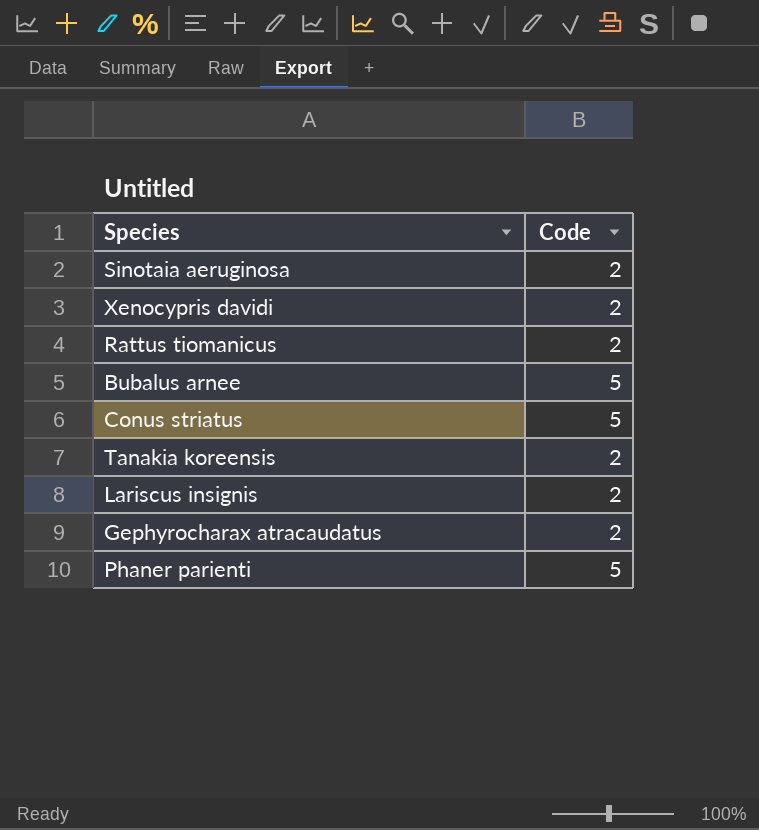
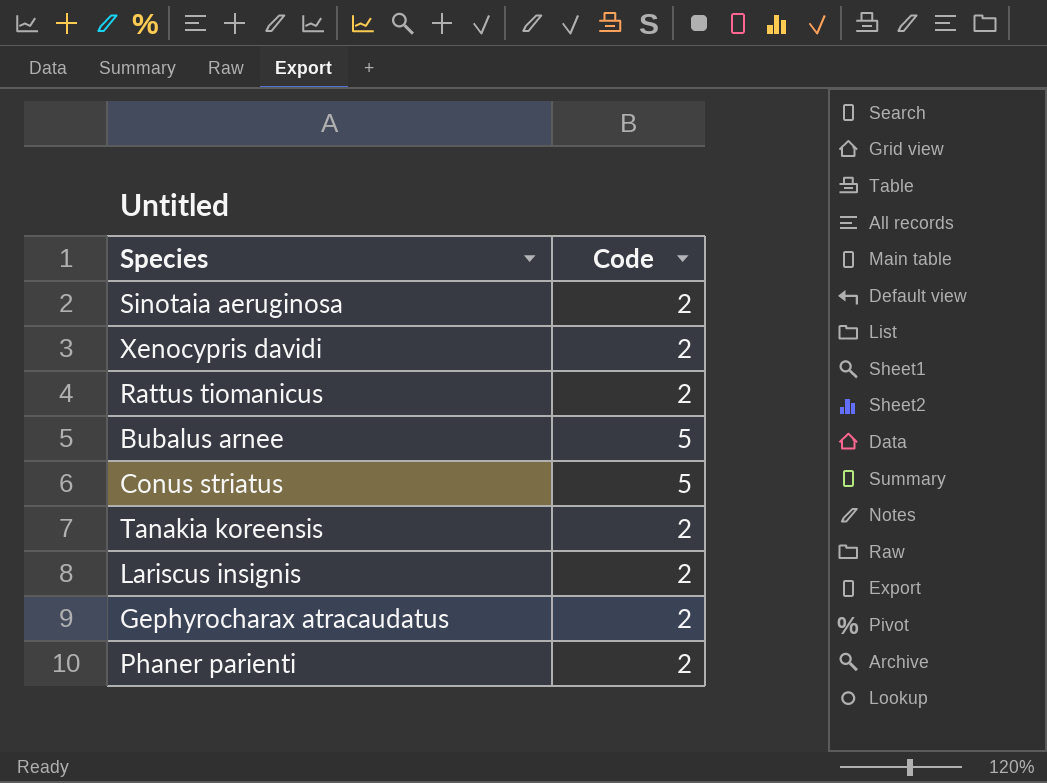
Phaner parienti | Code: 5 -> 2

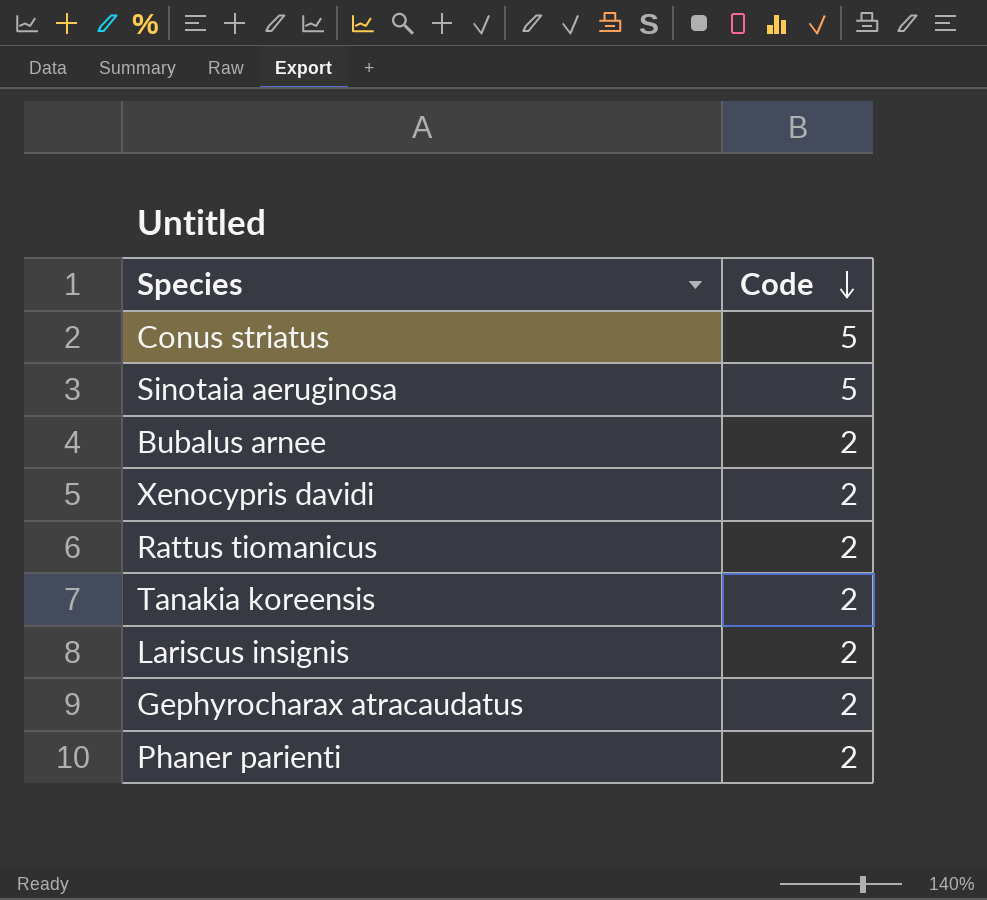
row order: none -> Code descending
Sinotaia aeruginosa | Code: 2 -> 5
Bubalus arnee | Code: 5 -> 2

